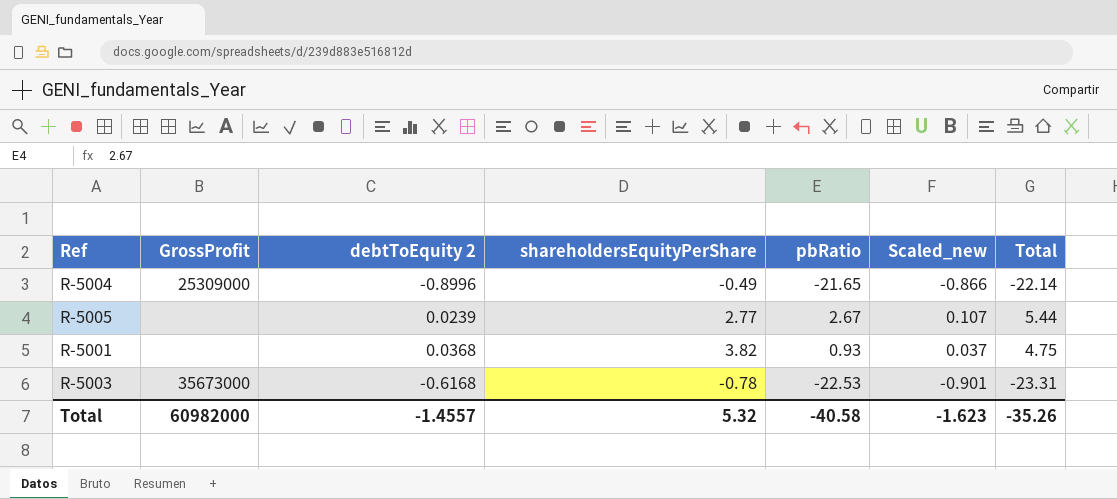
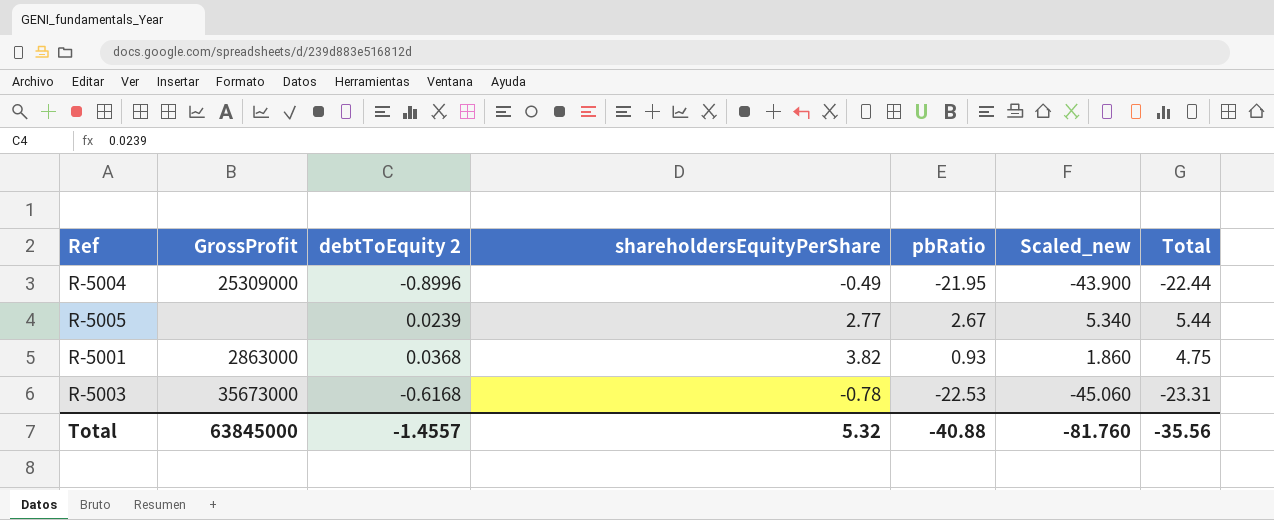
column Scaled_new | formula: [pbRatio] * 0.04 -> [pbRatio] * 2
R-5004 | pbRatio: -21.65 -> -21.95
R-5004 | Total: -22.14 -> -22.44
R-5001 | GrossProfit: none -> 2863000
Total | GrossProfit: 60982000 -> 63845000
Total | pbRatio: -40.58 -> -40.88
Total | Scaled_new: -1.623 -> -81.760
Total | Total: -35.26 -> -35.56

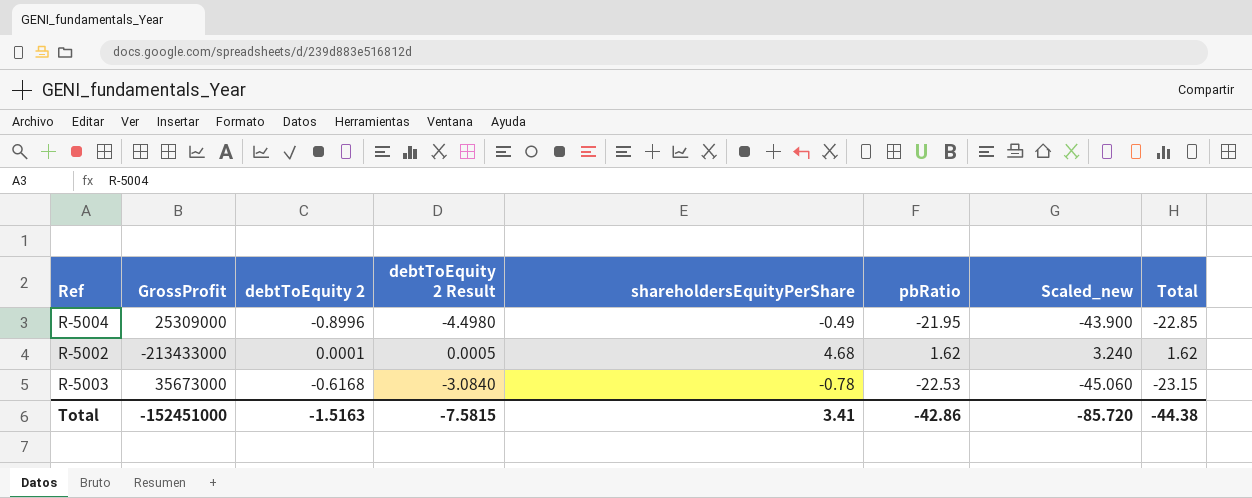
column debtToEquity 2 Result | formula: none -> [debtToEquity 2] * 5
column Total | formula: [shareholdersEquityPerShare] + [pbRatio] -> [debtToEquity 2] + [pbRatio]
row R-5005: none | 0.0239 | 2.77 | 2.67 | 5.340 | 5.44 -> none
row R-5001: 2863000 | 0.0368 | 3.82 | 0.93 | 1.860 | 4.75 -> none
row R-5002: none -> -213433000 | 0.0001 | 0.0005 | 4.68 | 1.62 | 3.240 | 1.62
Total | GrossProfit: 63845000 -> -152451000
Total | debtToEquity 2: -1.4557 -> -1.5163
Total | shareholdersEquityPerShare: 5.32 -> 3.41
Total | pbRatio: -40.88 -> -42.86
Total | Scaled_new: -81.760 -> -85.720
Total | Total: -35.56 -> -44.38

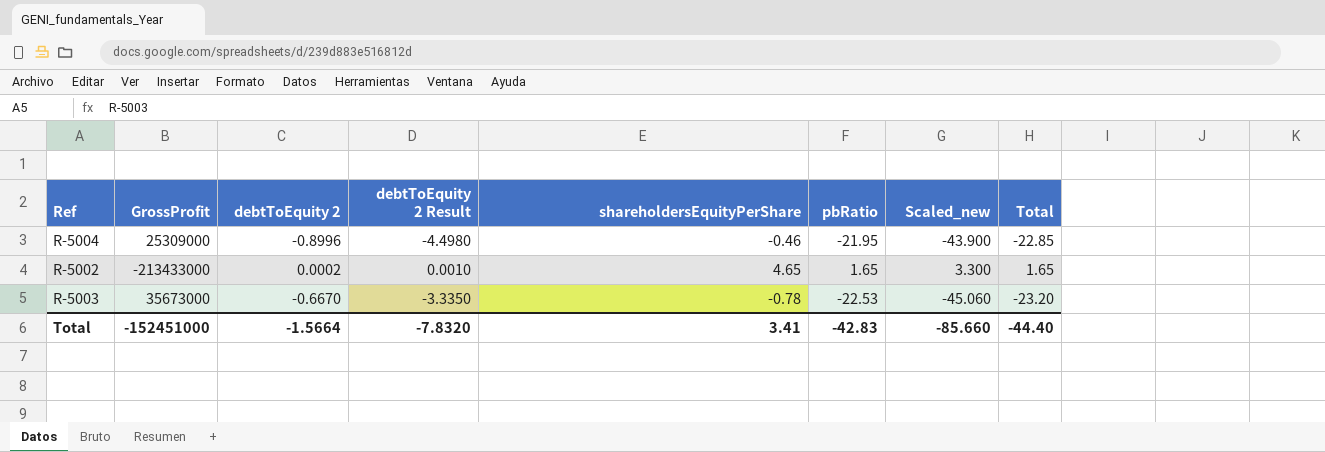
R-5004 | shareholdersEquityPerShare: -0.49 -> -0.46
R-5002 | debtToEquity 2: 0.0001 -> 0.0002
R-5002 | debtToEquity 2 Result: 0.0005 -> 0.0010
R-5002 | shareholdersEquityPerShare: 4.68 -> 4.65
R-5002 | pbRatio: 1.62 -> 1.65
R-5002 | Scaled_new: 3.240 -> 3.300
R-5002 | Total: 1.62 -> 1.65
R-5003 | debtToEquity 2: -0.6168 -> -0.6670
R-5003 | debtToEquity 2 Result: -3.0840 -> -3.3350
R-5003 | Total: -23.15 -> -23.20
Total | debtToEquity 2: -1.5163 -> -1.5664
Total | debtToEquity 2 Result: -7.5815 -> -7.8320
Total | pbRatio: -42.86 -> -42.83
Total | Scaled_new: -85.720 -> -85.660
Total | Total: -44.38 -> -44.40

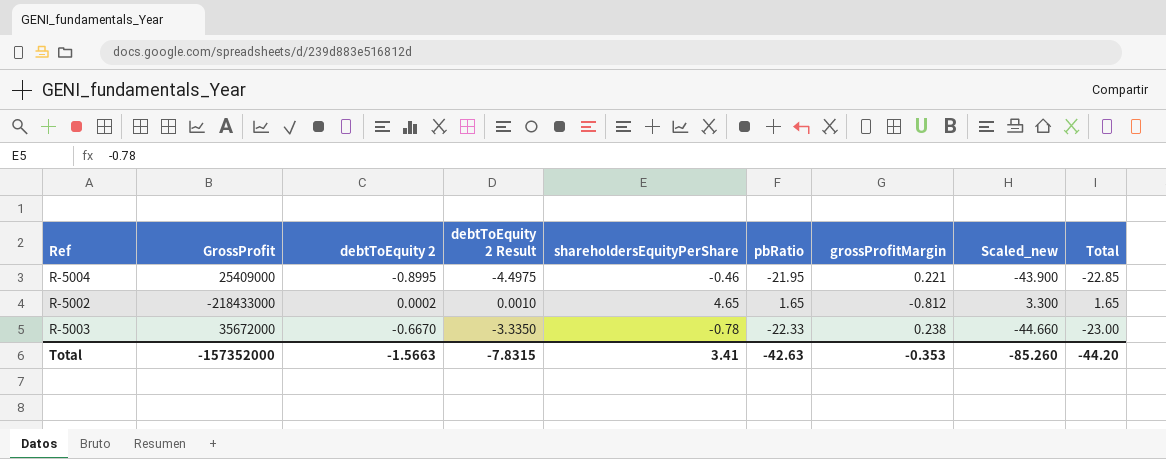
column grossProfitMargin | position: none -> 7
R-5004 | GrossProfit: 25309000 -> 25409000
R-5004 | debtToEquity 2: -0.8996 -> -0.8995
R-5004 | debtToEquity 2 Result: -4.4980 -> -4.4975
R-5002 | GrossProfit: -213433000 -> -218433000
R-5003 | GrossProfit: 35673000 -> 35672000
R-5003 | pbRatio: -22.53 -> -22.33
R-5003 | Scaled_new: -45.060 -> -44.660
R-5003 | Total: -23.20 -> -23.00
Total | GrossProfit: -152451000 -> -157352000
Total | debtToEquity 2: -1.5664 -> -1.5663
Total | debtToEquity 2 Result: -7.8320 -> -7.8315
Total | pbRatio: -42.83 -> -42.63
Total | Scaled_new: -85.660 -> -85.260
Total | Total: -44.40 -> -44.20

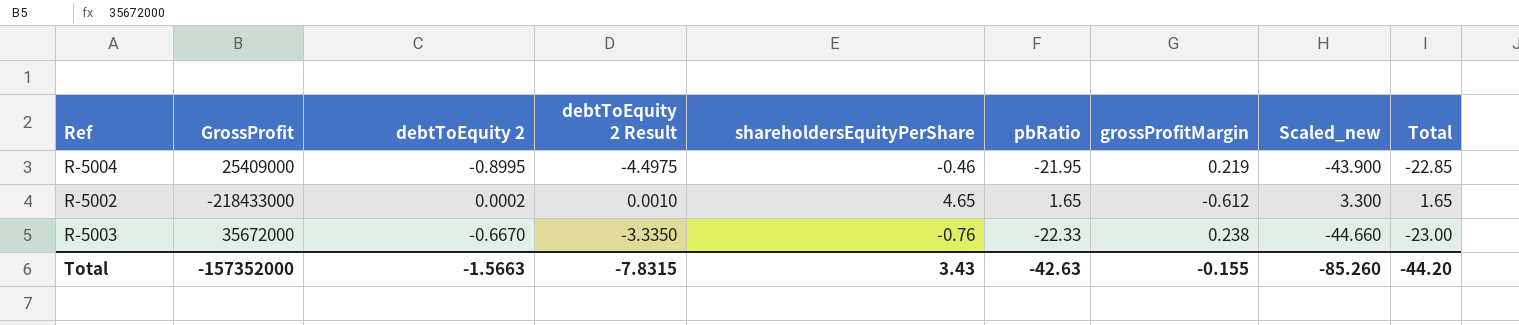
R-5004 | grossProfitMargin: 0.221 -> 0.219
R-5002 | grossProfitMargin: -0.812 -> -0.612
R-5003 | shareholdersEquityPerShare: -0.78 -> -0.76
Total | shareholdersEquityPerShare: 3.41 -> 3.43
Total | grossProfitMargin: -0.353 -> -0.155

